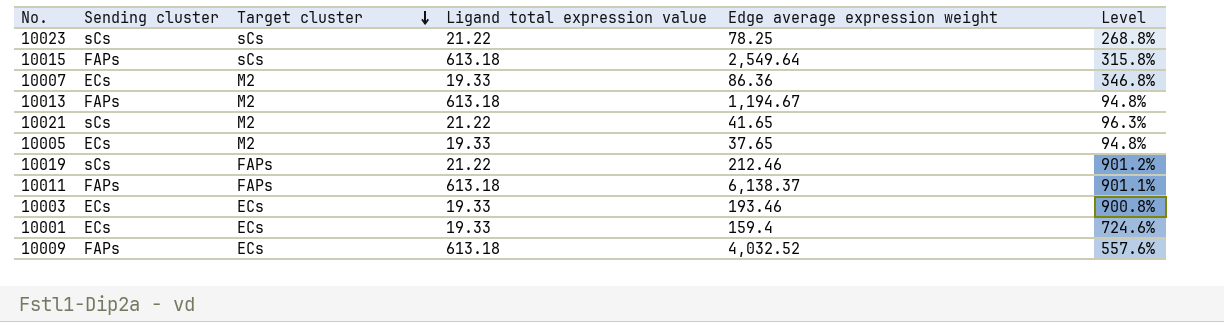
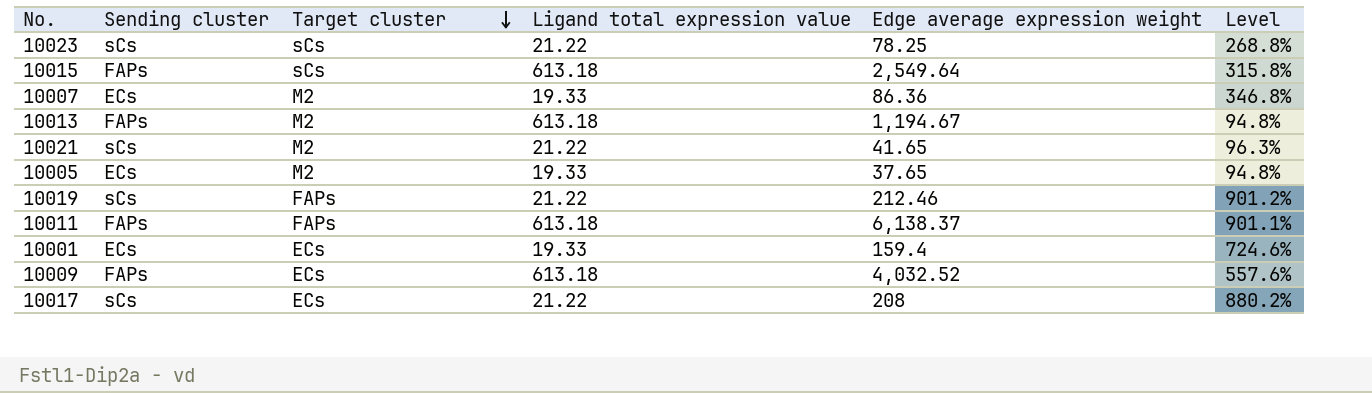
row 10003: ECs | ECs | 19.33 | 193.46 | 900.8% -> none
row 10017: none -> sCs | ECs | 21.22 | 208 | 880.2%

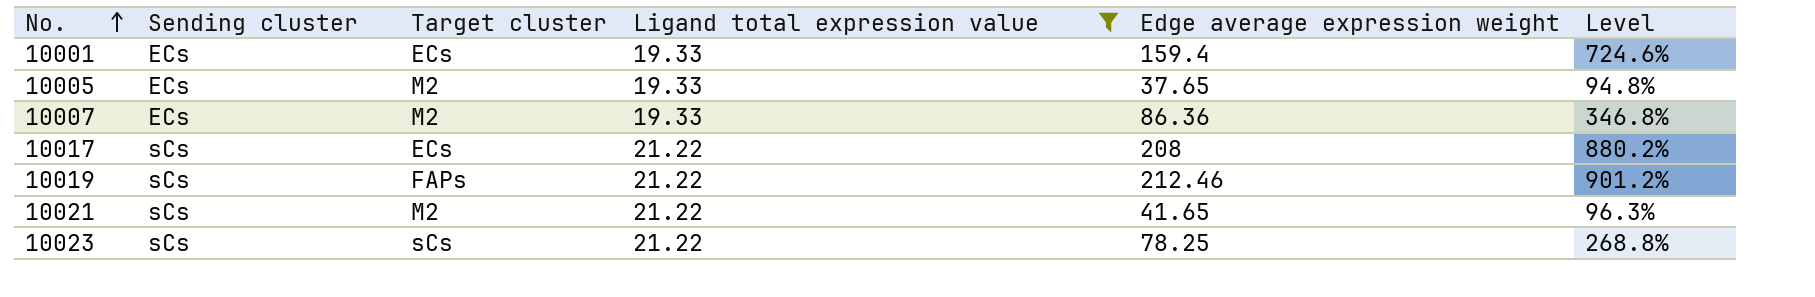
filter: none -> Ligand total expression value != 613.18
row order: Target cluster descending -> No. ascending

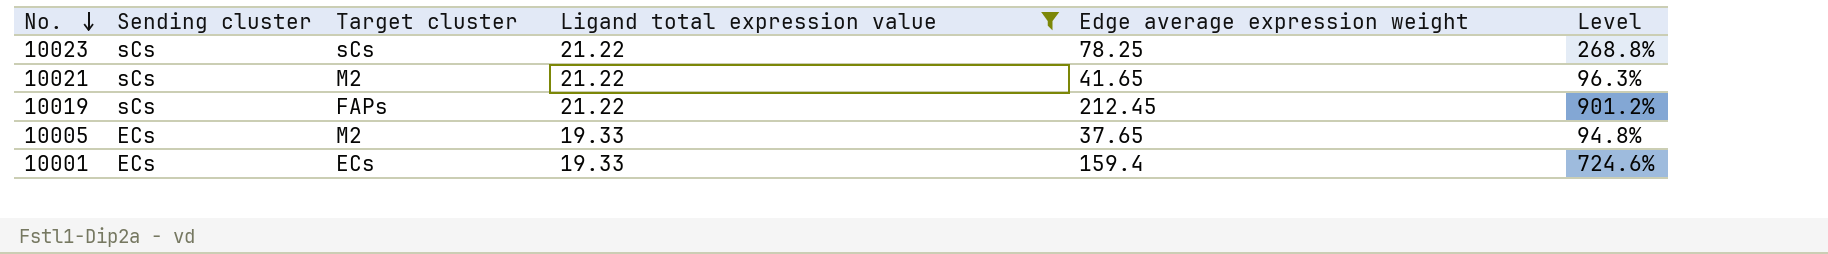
row order: No. ascending -> No. descending
row 10007: ECs | M2 | 19.33 | 86.36 | 346.8% -> none
row 10017: sCs | ECs | 21.22 | 208 | 880.2% -> none
10019 | Edge average expression weight: 212.46 -> 212.45

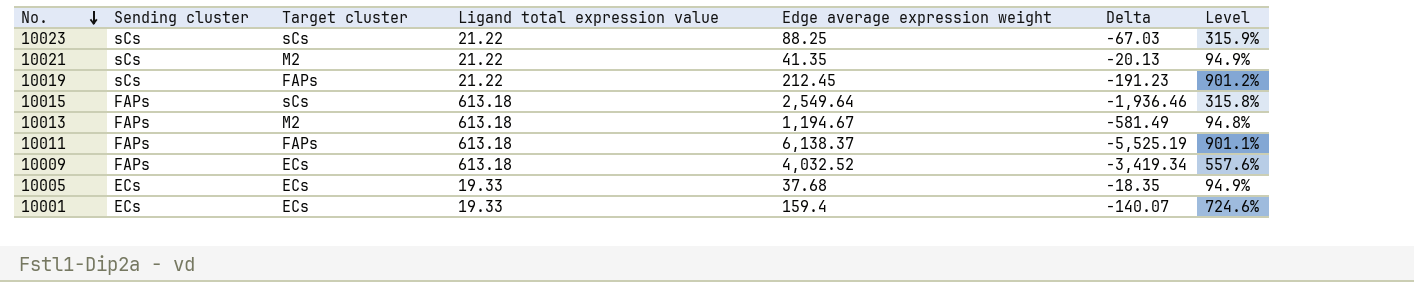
filter: Ligand total expression value != 613.18 -> none
column Delta | formula: none -> [Ligand total expression value] - [Edge average expression weight]
10023 | Edge average expression weight: 78.25 -> 88.25
10023 | Level: 268.8% -> 315.9%
10021 | Edge average expression weight: 41.65 -> 41.35
10021 | Level: 96.3% -> 94.9%
10005 | Target cluster: M2 -> ECs
10005 | Edge average expression weight: 37.65 -> 37.68
10005 | Level: 94.8% -> 94.9%

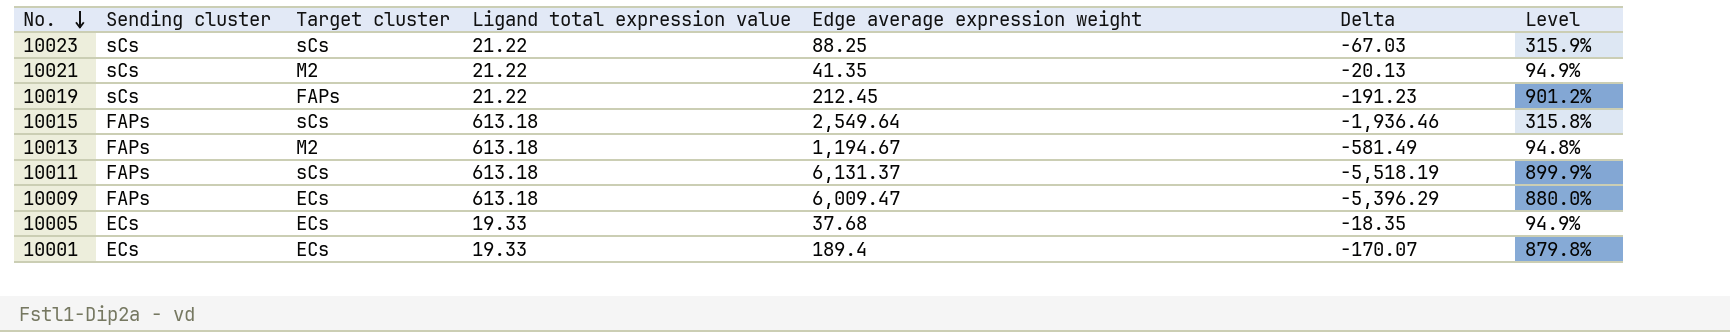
10011 | Target cluster: FAPs -> sCs
10011 | Edge average expression weight: 6,138.37 -> 6,131.37
10011 | Delta: -5,525.19 -> -5,518.19
10011 | Level: 901.1% -> 899.9%
10009 | Edge average expression weight: 4,032.52 -> 6,009.47
10009 | Delta: -3,419.34 -> -5,396.29
10009 | Level: 557.6% -> 880.0%
10001 | Edge average expression weight: 159.4 -> 189.4
10001 | Delta: -140.07 -> -170.07
10001 | Level: 724.6% -> 879.8%

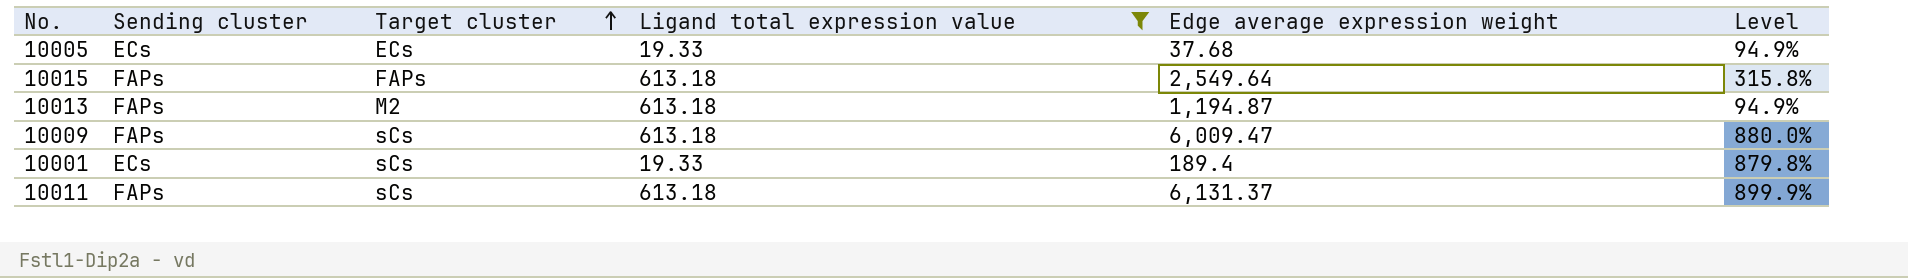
filter: none -> Ligand total expression value != 21.22
row order: No. descending -> Target cluster ascending
column Delta | formula: [Ligand total expression value] - [Edge average expression weight] -> none
10015 | Target cluster: sCs -> FAPs
10013 | Edge average expression weight: 1,194.67 -> 1,194.87
10013 | Level: 94.8% -> 94.9%
10009 | Target cluster: ECs -> sCs
10001 | Target cluster: ECs -> sCs

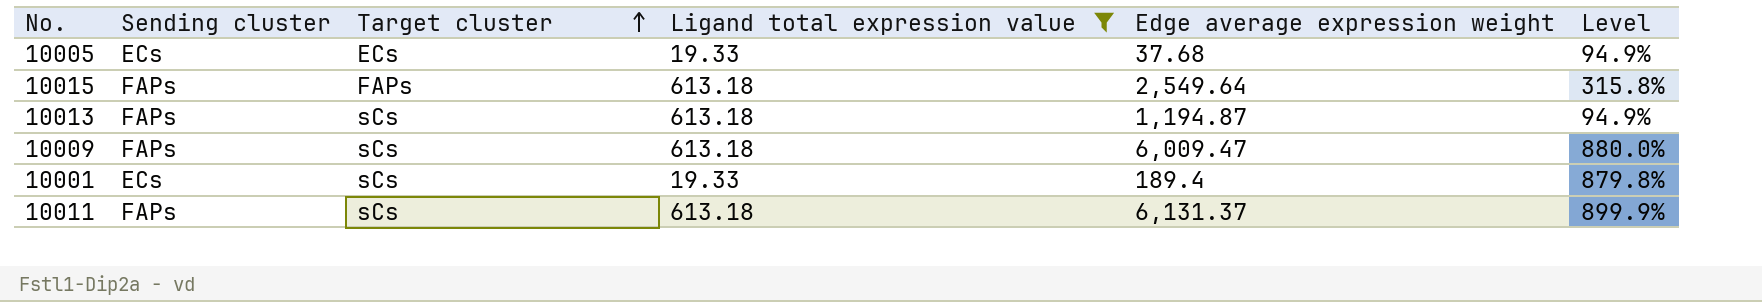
10013 | Target cluster: M2 -> sCs

